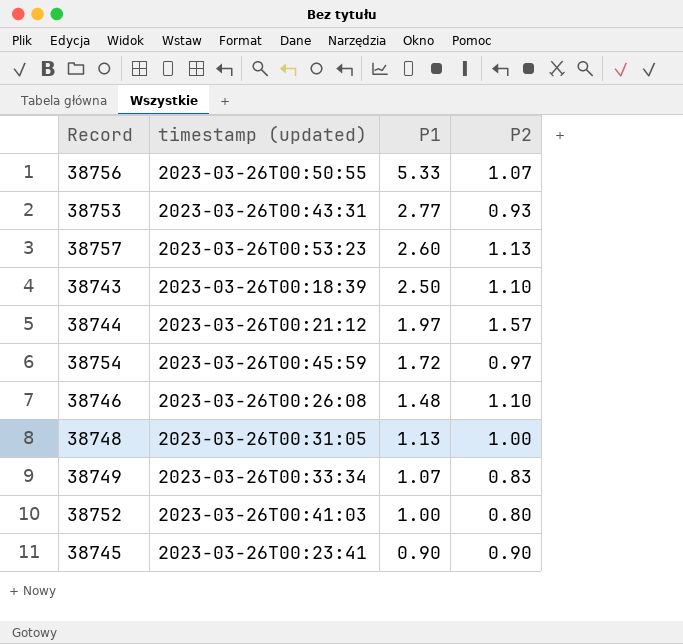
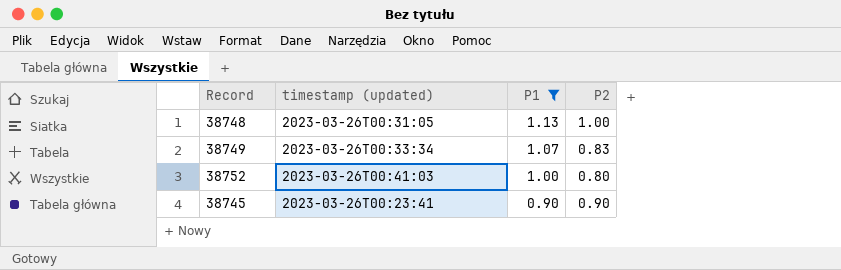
filter: none -> P1 <= 1.13

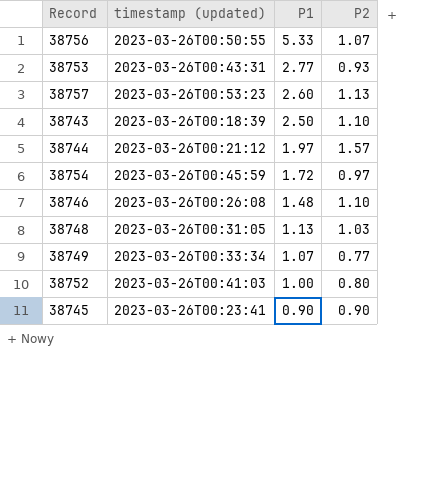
filter: P1 <= 1.13 -> none
38748 | P2: 1.00 -> 1.03
38749 | P2: 0.83 -> 0.77

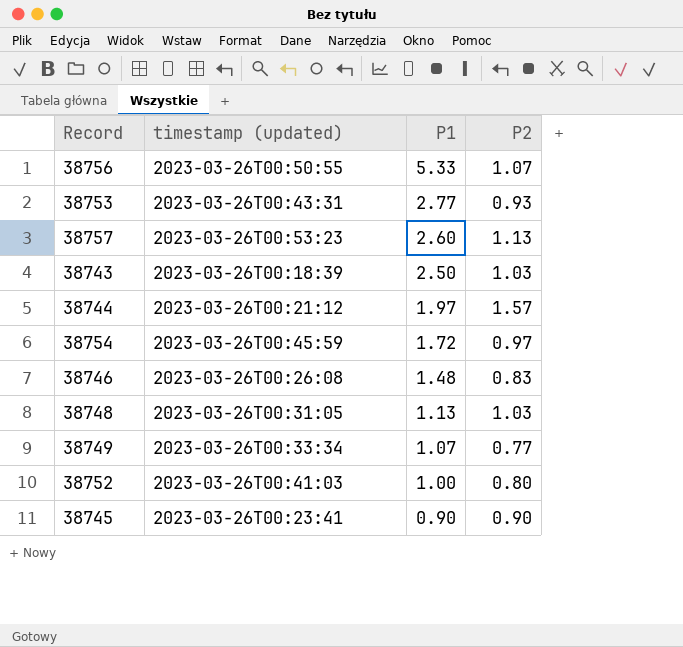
38743 | P2: 1.10 -> 1.03
38746 | P2: 1.10 -> 0.83

